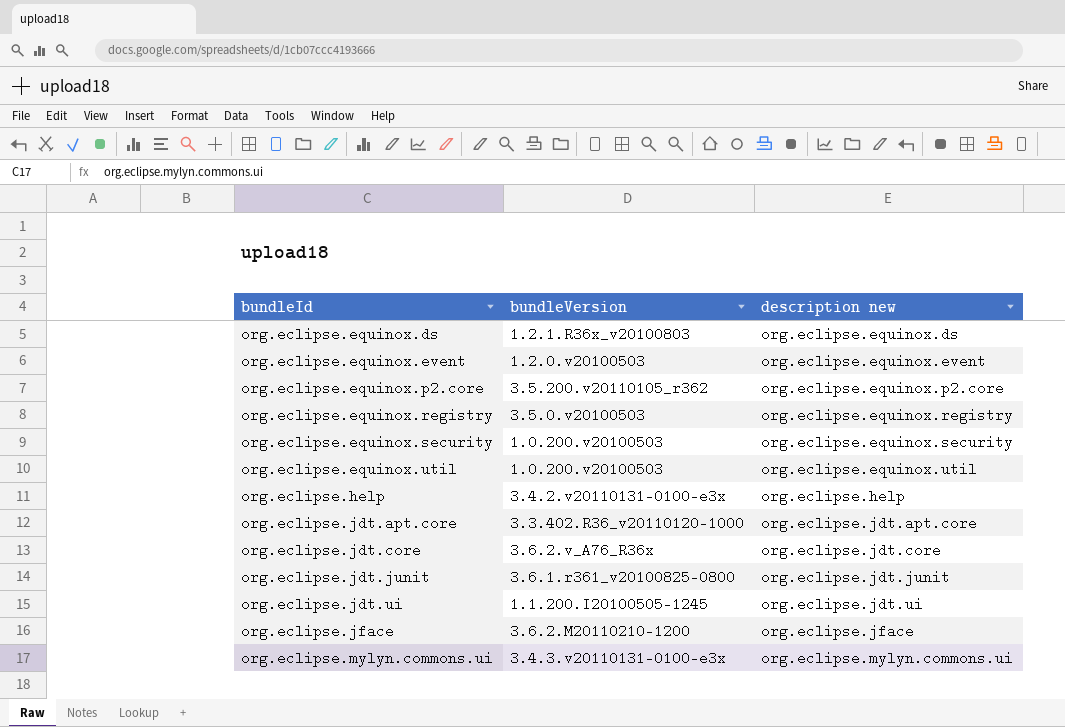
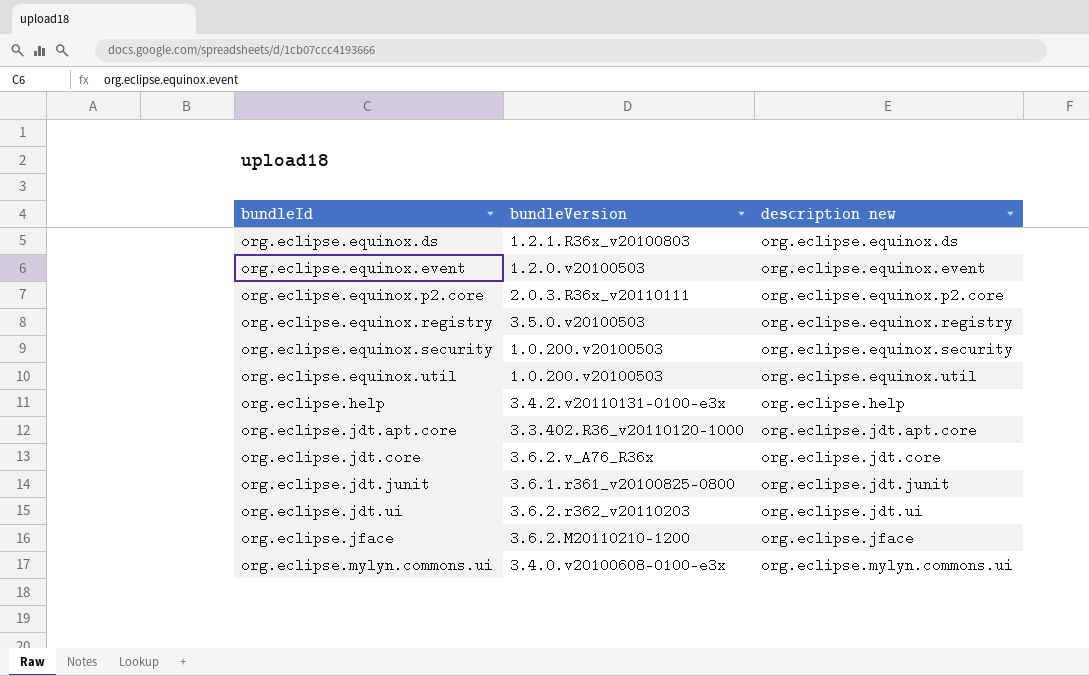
org.eclipse.equinox.p2.core | bundleVersion: 3.5.200.v20110105_r362 -> 2.0.3.R36x_v20110111
org.eclipse.jdt.ui | bundleVersion: 1.1.200.I20100505-1245 -> 3.6.2.r362_v20110203
org.eclipse.mylyn.commons.ui | bundleVersion: 3.4.3.v20110131-0100-e3x -> 3.4.0.v20100608-0100-e3x

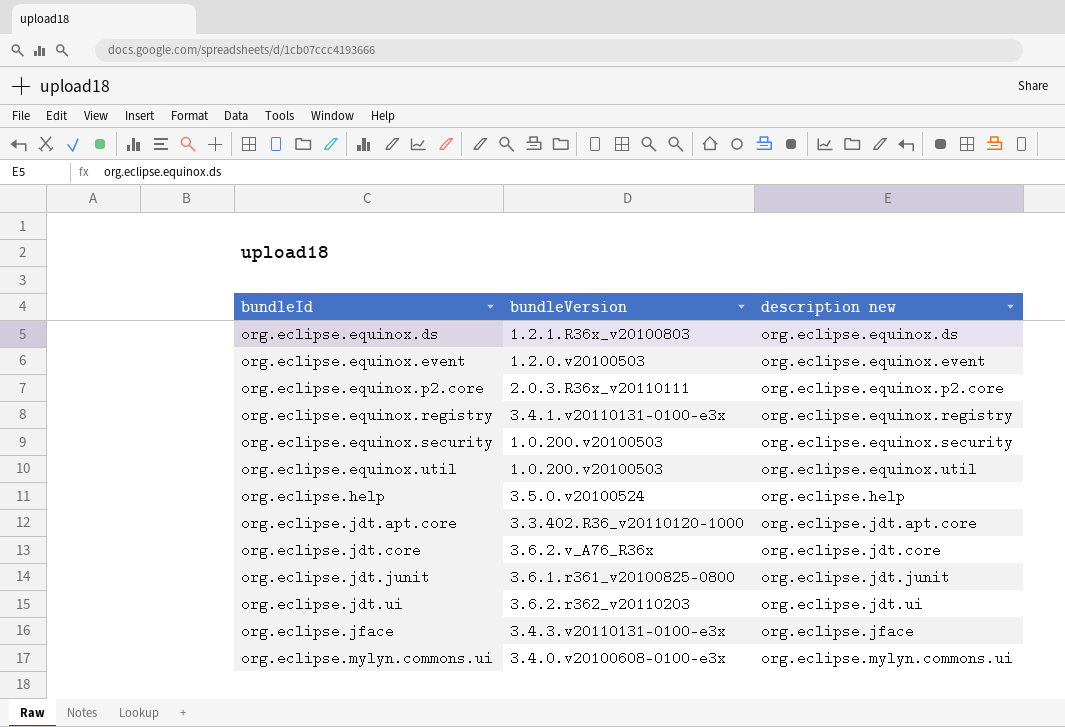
org.eclipse.equinox.registry | bundleVersion: 3.5.0.v20100503 -> 3.4.1.v20110131-0100-e3x
org.eclipse.help | bundleVersion: 3.4.2.v20110131-0100-e3x -> 3.5.0.v20100524
org.eclipse.jface | bundleVersion: 3.6.2.M20110210-1200 -> 3.4.3.v20110131-0100-e3x

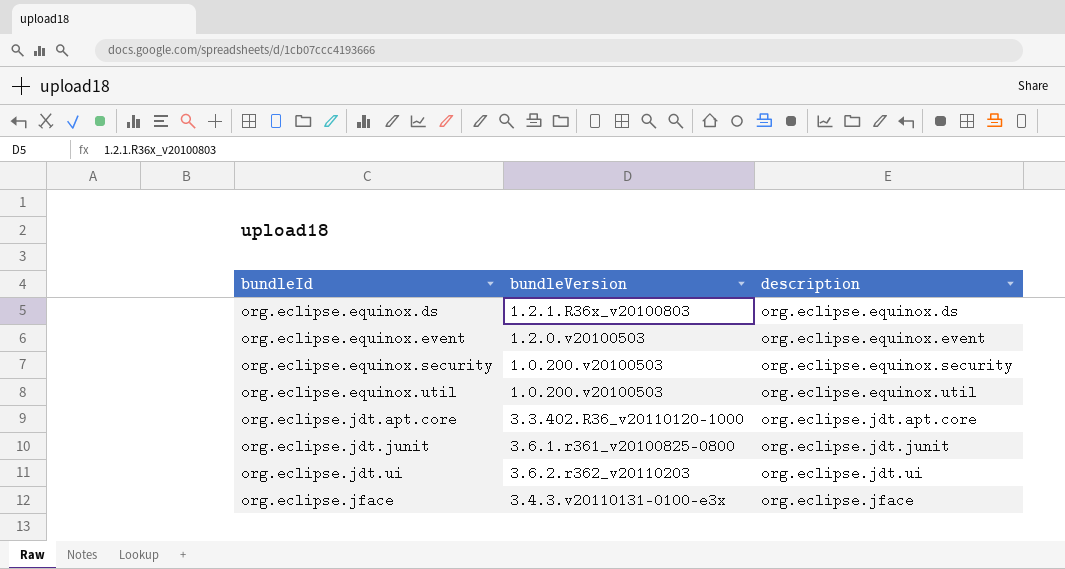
column name: description new -> description
row org.eclipse.equinox.p2.core: 2.0.3.R36x_v20110111 | org.eclipse.equinox.p2.core -> none
row org.eclipse.equinox.registry: 3.4.1.v20110131-0100-e3x | org.eclipse.equinox.registry -> none
row org.eclipse.help: 3.5.0.v20100524 | org.eclipse.help -> none
row org.eclipse.jdt.core: 3.6.2.v_A76_R36x | org.eclipse.jdt.core -> none
row org.eclipse.mylyn.commons.ui: 3.4.0.v20100608-0100-e3x | org.eclipse.mylyn.commons.ui -> none

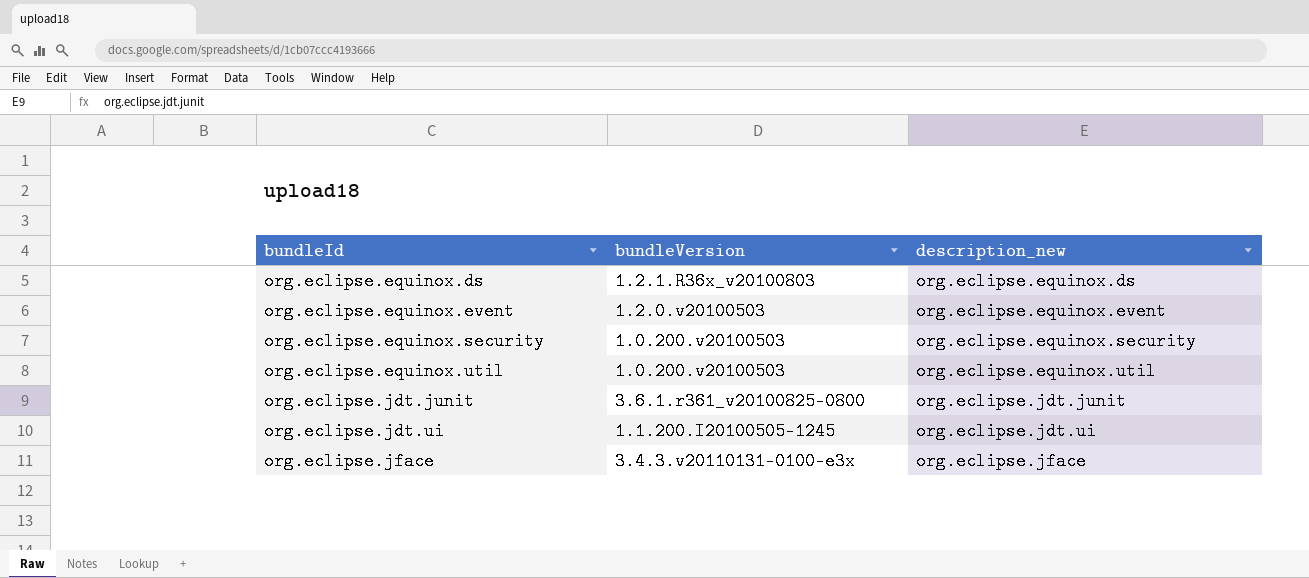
column name: description -> description_new
row org.eclipse.jdt.apt.core: 3.3.402.R36_v20110120-1000 | org.eclipse.jdt.apt.core -> none
org.eclipse.jdt.ui | bundleVersion: 3.6.2.r362_v20110203 -> 1.1.200.I20100505-1245

